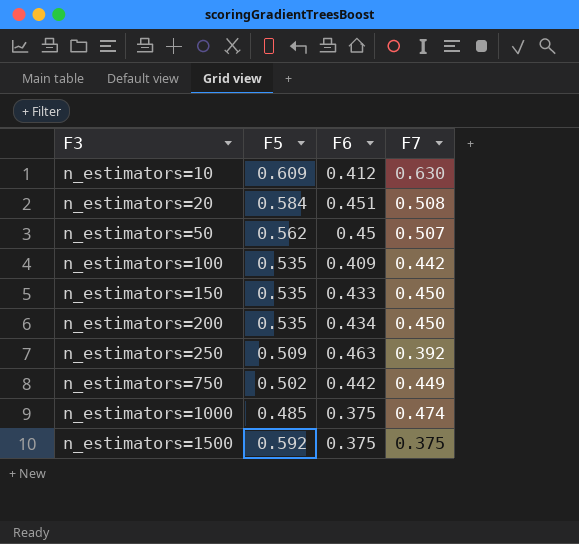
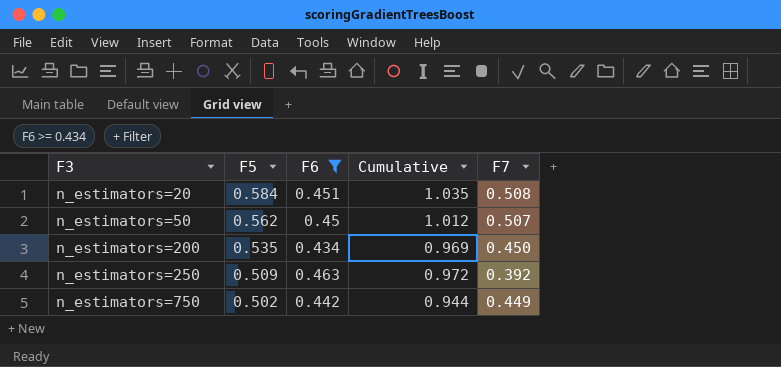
filter: none -> F6 >= 0.434
column Cumulative | formula: none -> [F5] + [F6]

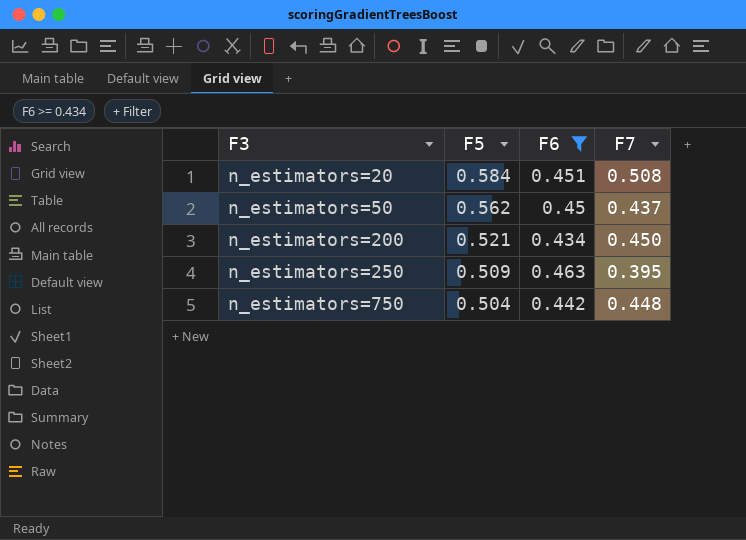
column Cumulative | formula: [F5] + [F6] -> none
n_estimators=50 | F7: 0.507 -> 0.437
n_estimators=200 | F5: 0.535 -> 0.521
n_estimators=250 | F7: 0.392 -> 0.395
n_estimators=750 | F5: 0.502 -> 0.504
n_estimators=750 | F7: 0.449 -> 0.448

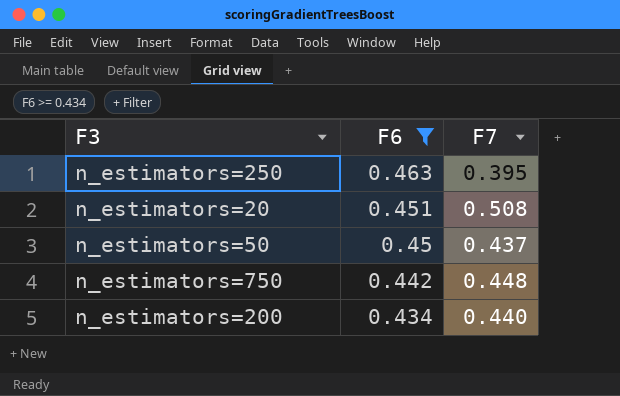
row order: F3 ascending -> F6 descending
column F5 | position: 2 -> none
n_estimators=200 | F7: 0.450 -> 0.440

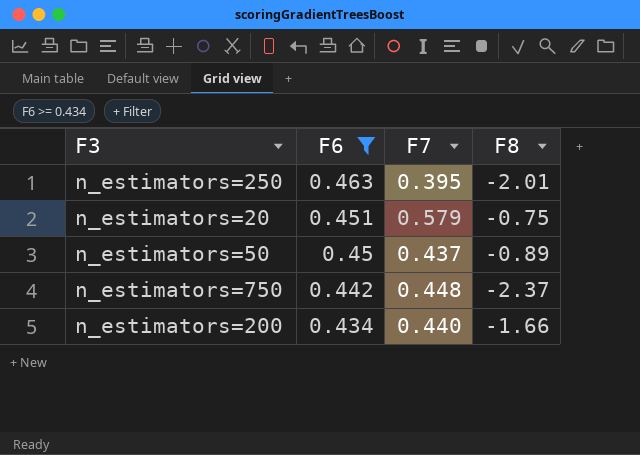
column F8 | position: none -> 4
n_estimators=20 | F7: 0.508 -> 0.579

